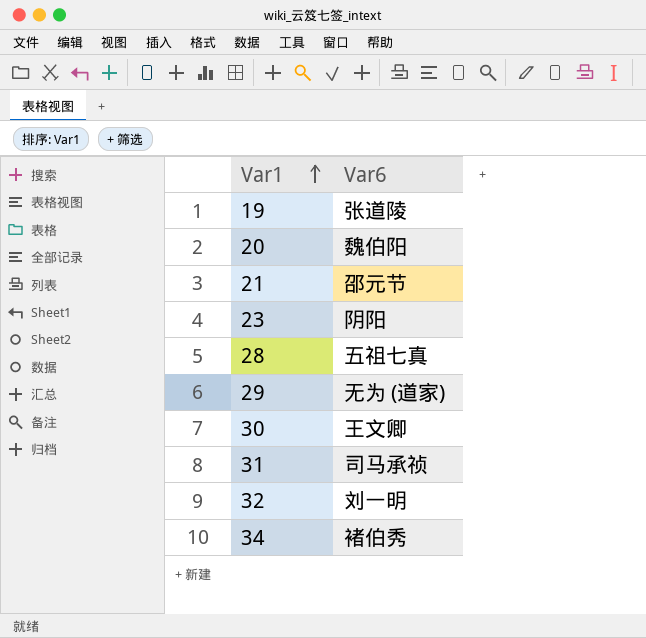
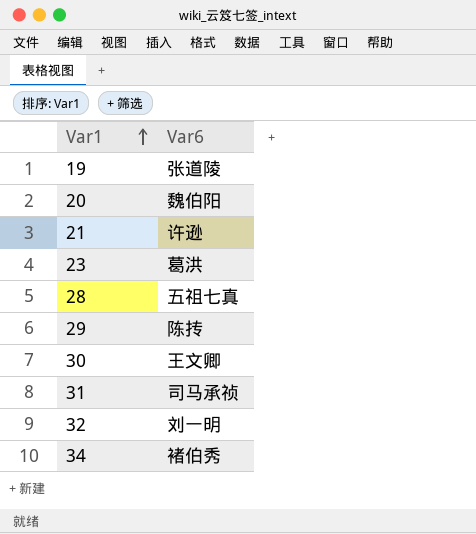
21 | Var6: 邵元节 -> 许逊
23 | Var6: 阴阳 -> 葛洪
29 | Var6: 无为 (道家) -> 陈抟

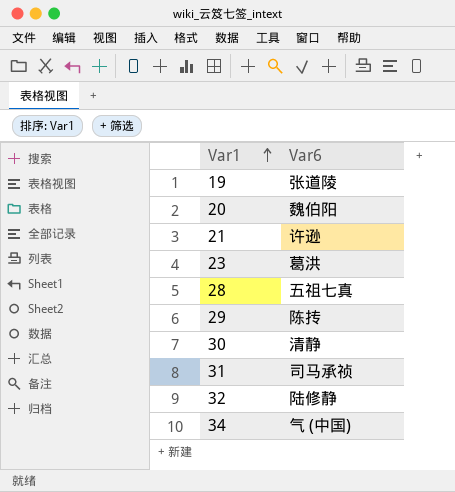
30 | Var6: 王文卿 -> 清静
32 | Var6: 刘一明 -> 陆修静
34 | Var6: 褚伯秀 -> 气 (中国)

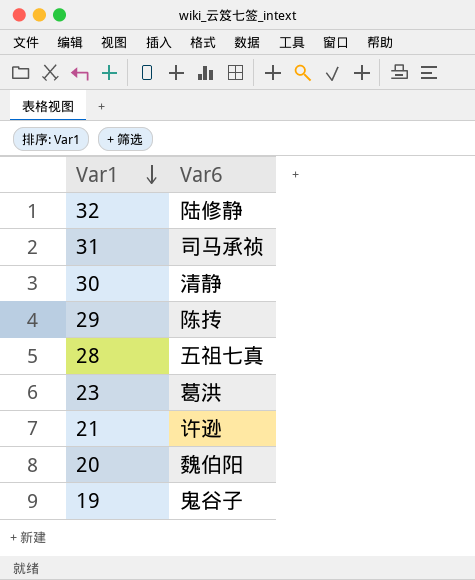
row order: Var1 ascending -> Var1 descending
row 34: 气 (中国) -> none
19 | Var6: 张道陵 -> 鬼谷子

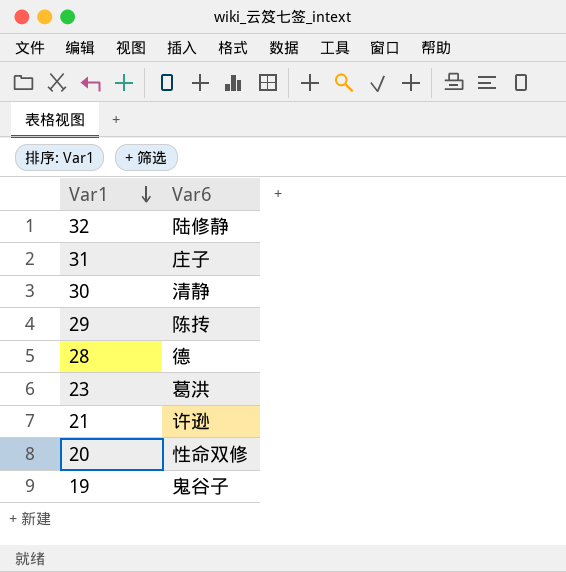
31 | Var6: 司马承祯 -> 庄子
28 | Var6: 五祖七真 -> 德
20 | Var6: 魏伯阳 -> 性命双修

